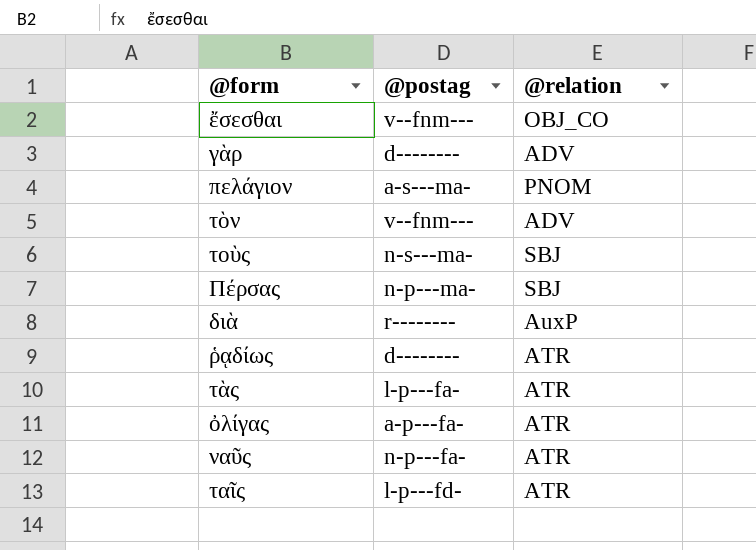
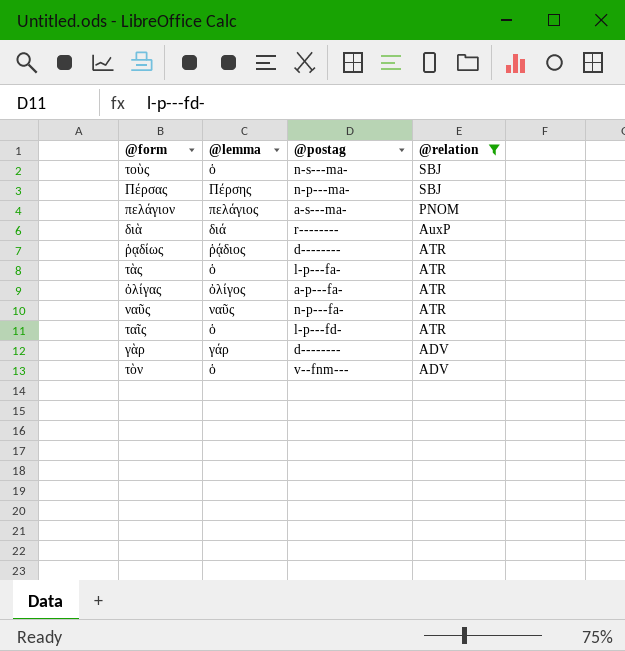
filter: none -> @relation != OBJ_CO
row order: none -> @relation descending
column @lemma | position: none -> 2

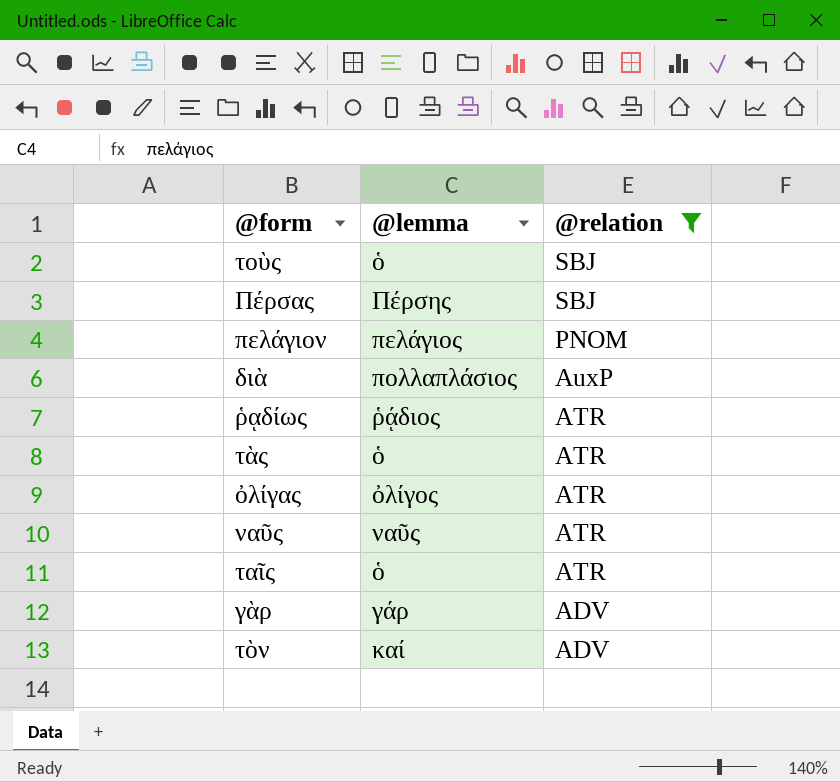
column @postag | position: 3 -> none
διὰ | @lemma: διά -> πολλαπλάσιος
τὸν | @lemma: ὁ -> καί

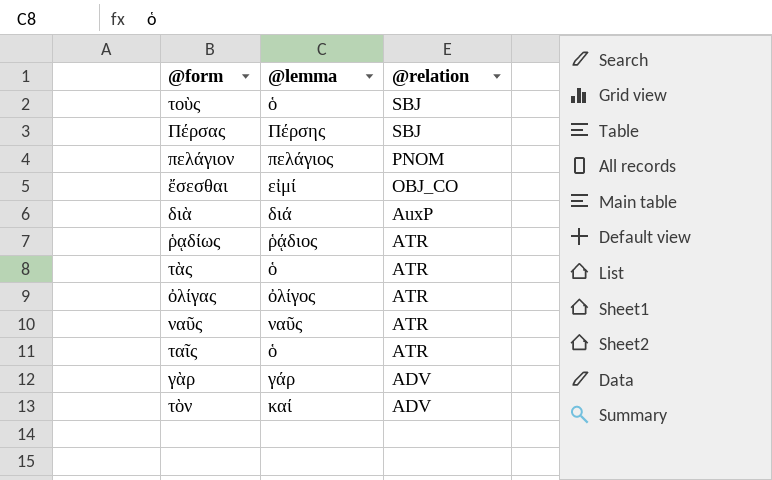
filter: @relation != OBJ_CO -> none
διὰ | @lemma: πολλαπλάσιος -> διά

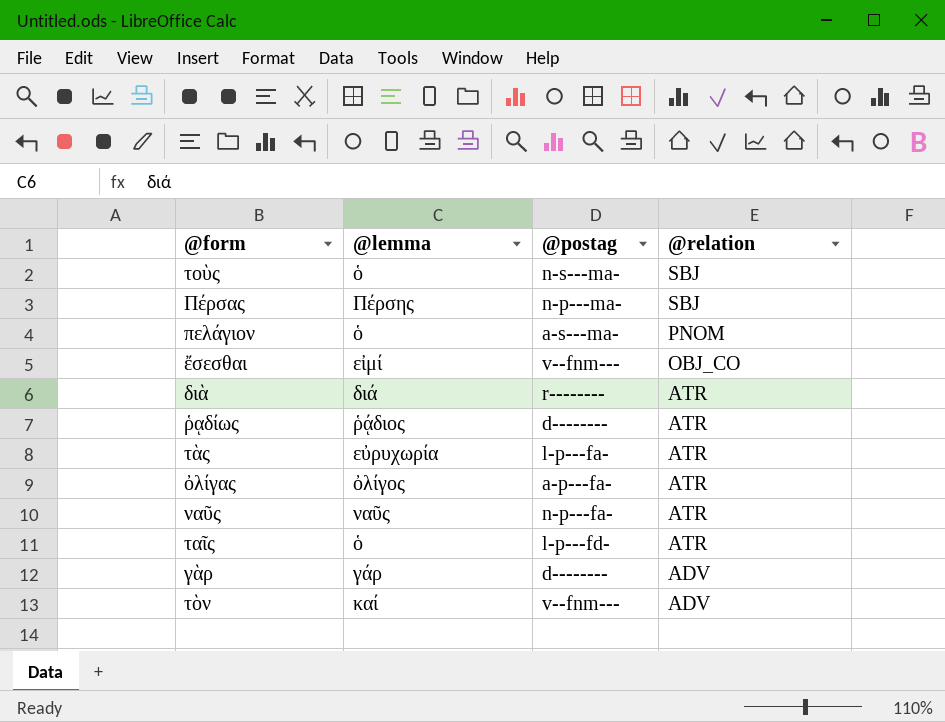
column @postag | position: none -> 3
πελάγιον | @lemma: πελάγιος -> ὁ
διὰ | @relation: AuxP -> ATR
τὰς | @lemma: ὁ -> εὐρυχωρία

